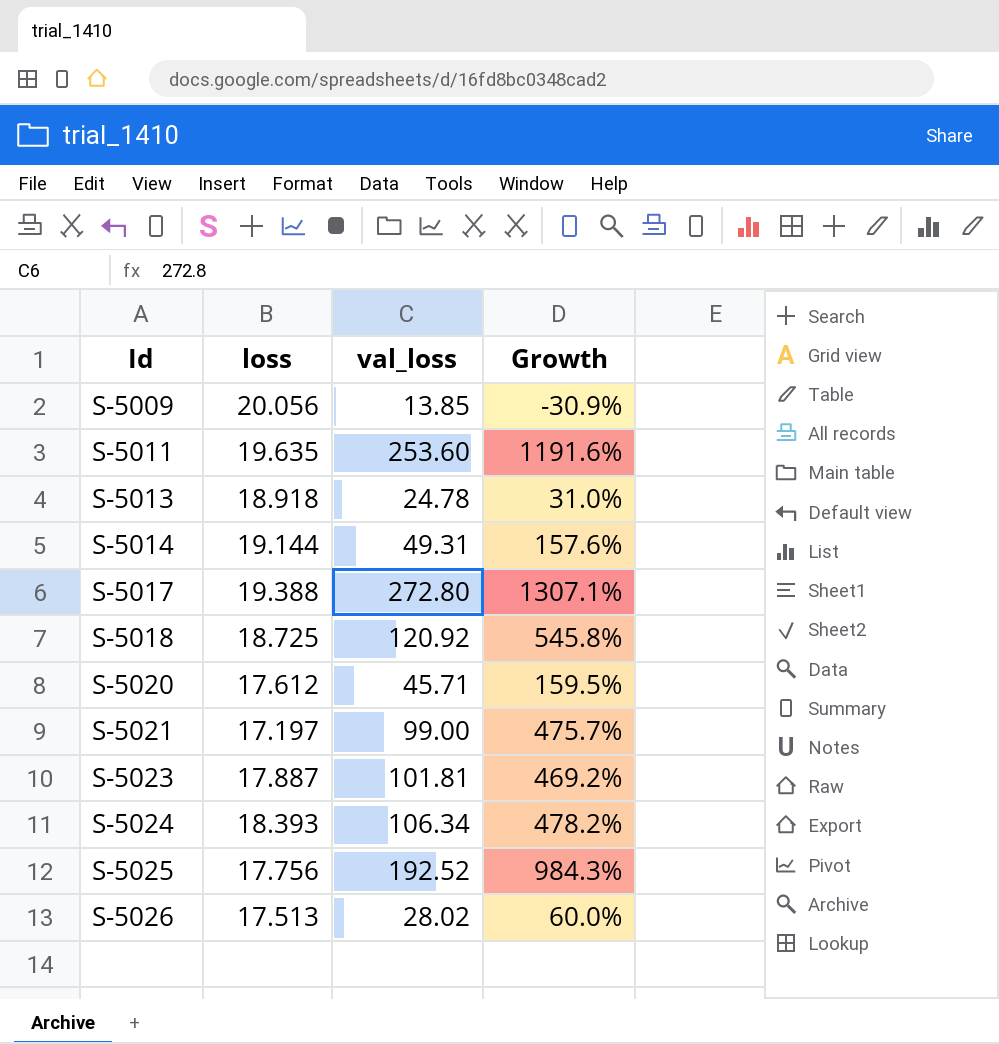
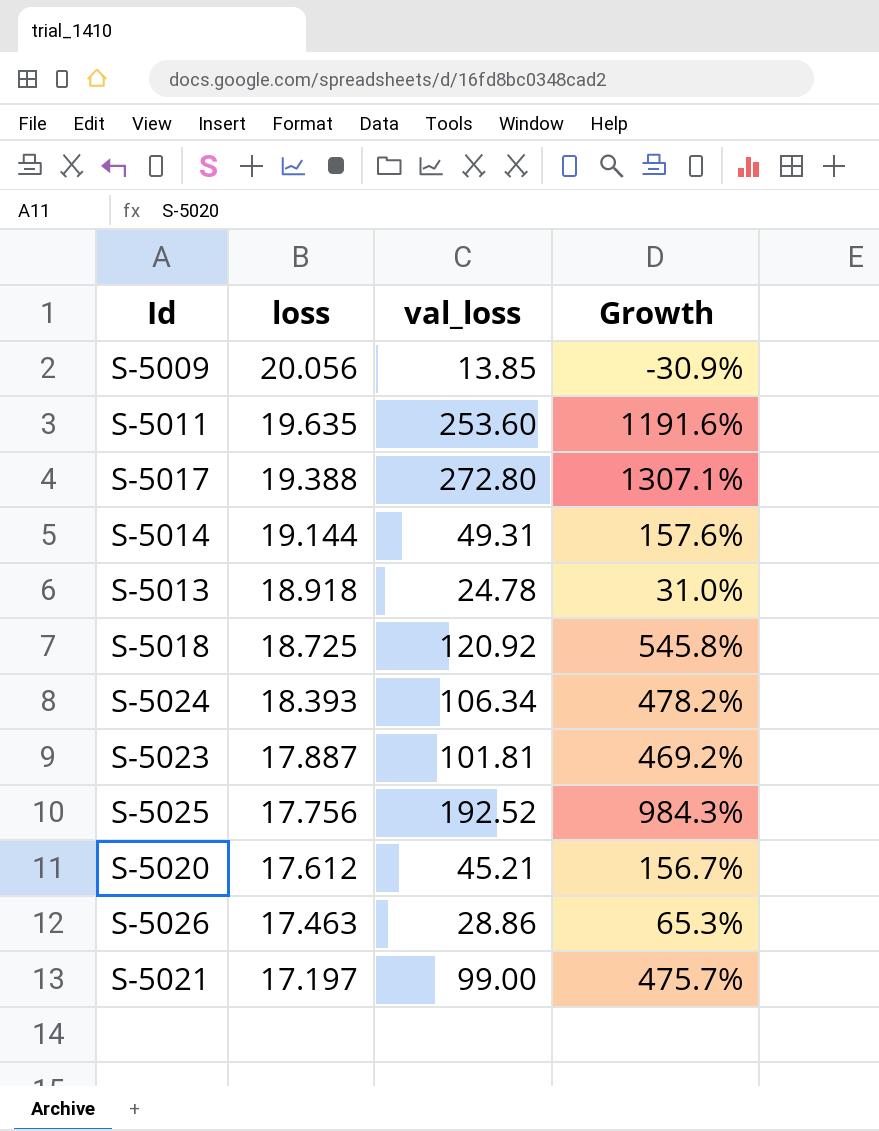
row order: Id ascending -> loss descending
S-5020 | val_loss: 45.71 -> 45.21
S-5020 | Growth: 159.5% -> 156.7%
S-5026 | loss: 17.513 -> 17.463
S-5026 | val_loss: 28.02 -> 28.86
S-5026 | Growth: 60.0% -> 65.3%

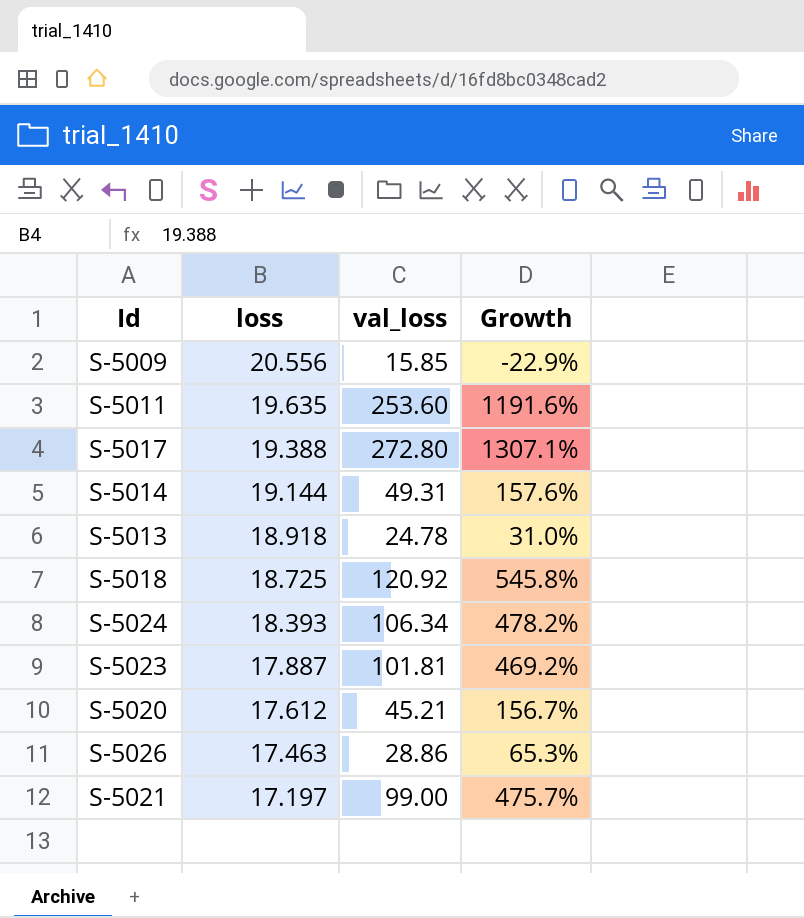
row S-5025: 17.756 | 192.52 | 984.3% -> none
S-5009 | loss: 20.056 -> 20.556
S-5009 | val_loss: 13.85 -> 15.85
S-5009 | Growth: -30.9% -> -22.9%

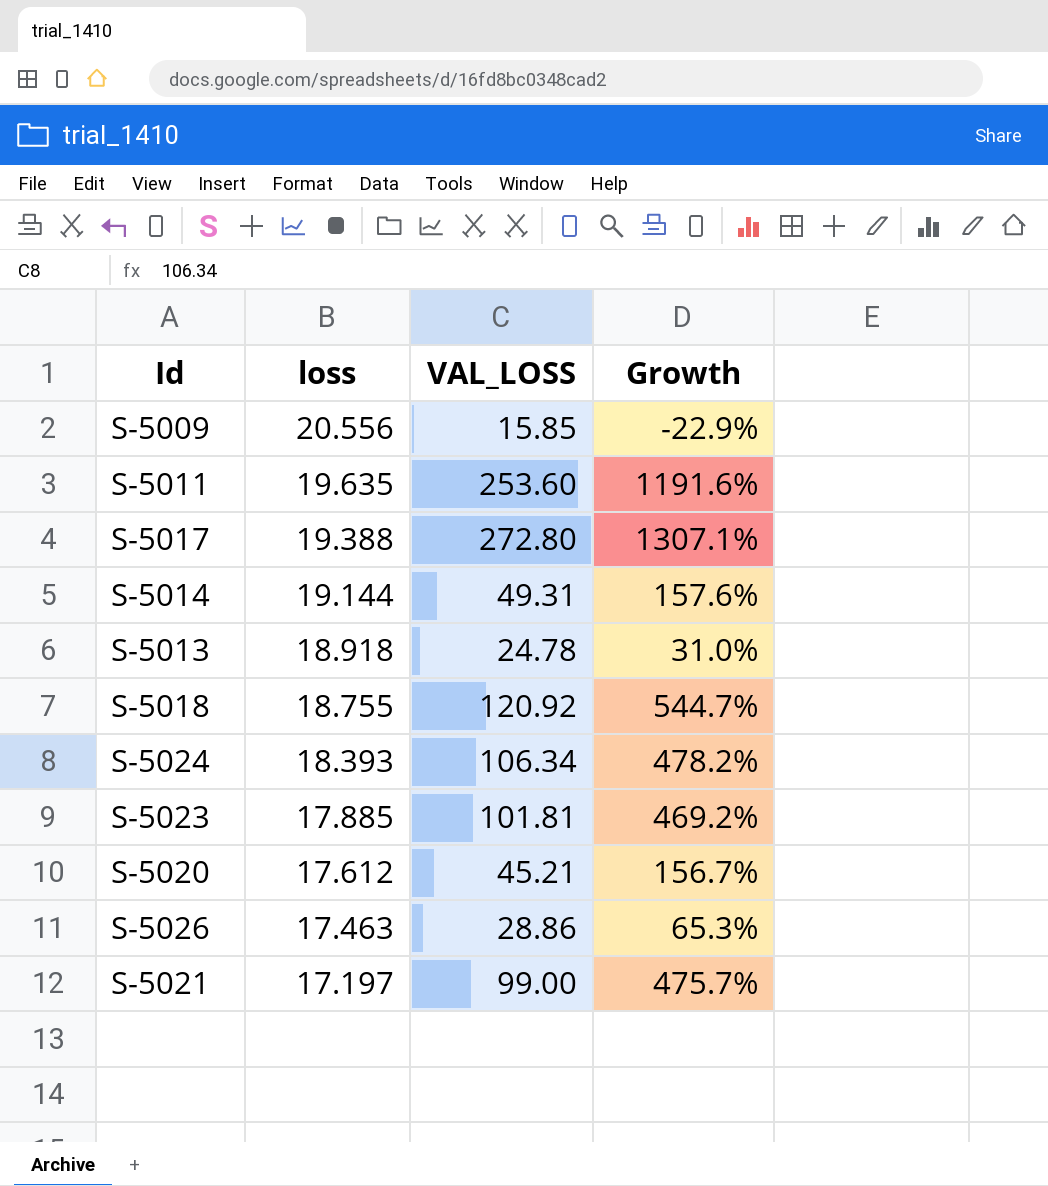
column name: val_loss -> VAL_LOSS
S-5018 | loss: 18.725 -> 18.755
S-5018 | Growth: 545.8% -> 544.7%
S-5023 | loss: 17.887 -> 17.885

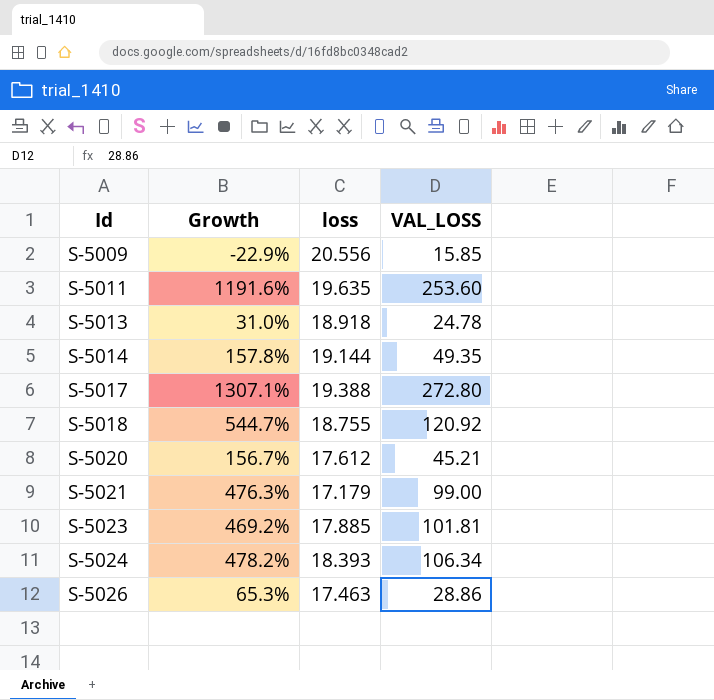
row order: loss descending -> Id ascending
column Growth | position: 4 -> 2
S-5014 | Growth: 157.6% -> 157.8%
S-5014 | VAL_LOSS: 49.31 -> 49.35
S-5021 | Growth: 475.7% -> 476.3%
S-5021 | loss: 17.197 -> 17.179

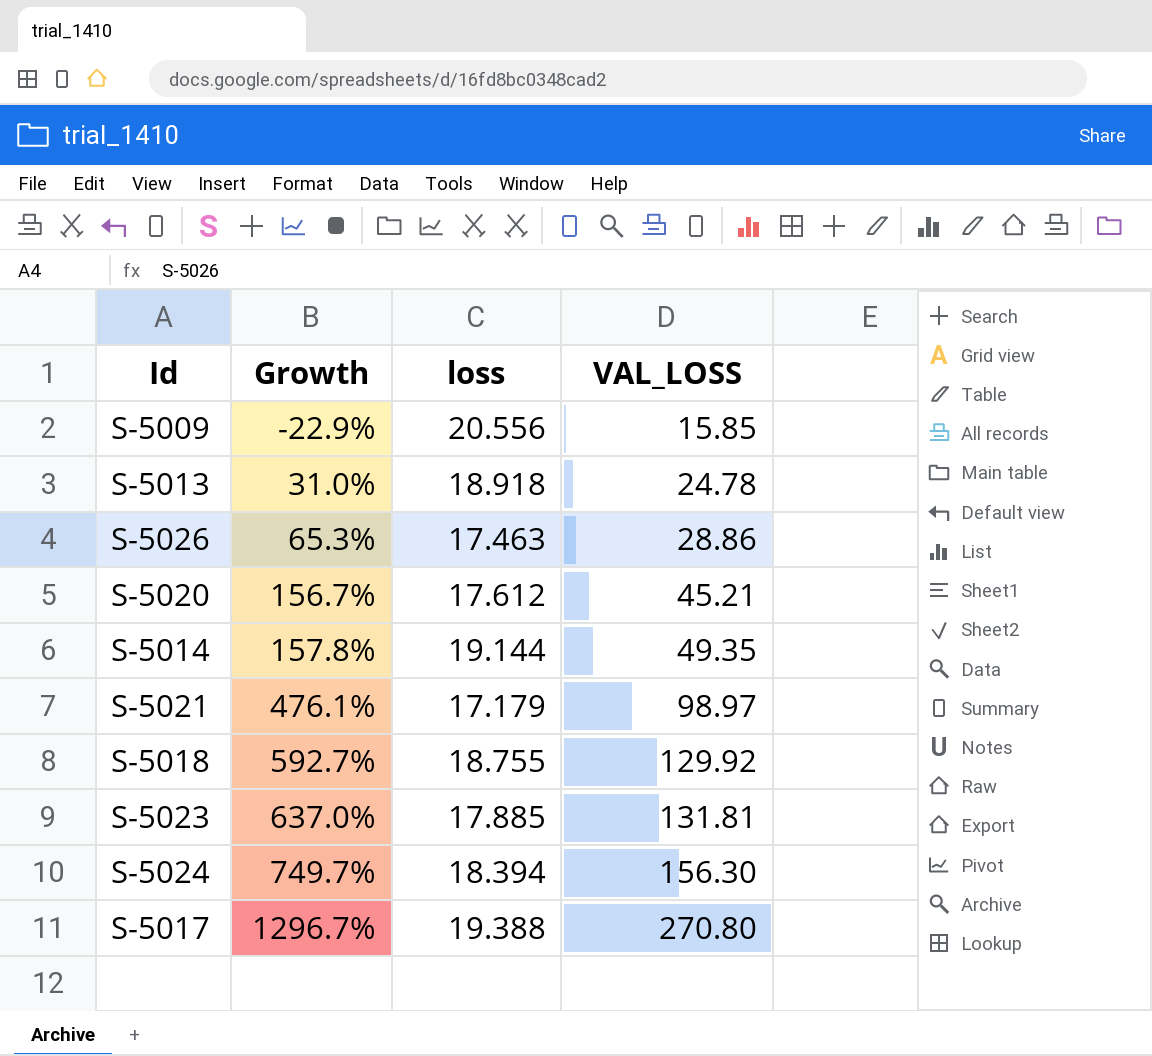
row order: Id ascending -> Growth ascending
row S-5011: 1191.6% | 19.635 | 253.60 -> none
S-5021 | Growth: 476.3% -> 476.1%
S-5021 | VAL_LOSS: 99.00 -> 98.97
S-5018 | Growth: 544.7% -> 592.7%
S-5018 | VAL_LOSS: 120.92 -> 129.92
S-5023 | Growth: 469.2% -> 637.0%
S-5023 | VAL_LOSS: 101.81 -> 131.81
S-5024 | Growth: 478.2% -> 749.7%
S-5024 | loss: 18.393 -> 18.394
S-5024 | VAL_LOSS: 106.34 -> 156.30
S-5017 | Growth: 1307.1% -> 1296.7%
S-5017 | VAL_LOSS: 272.80 -> 270.80

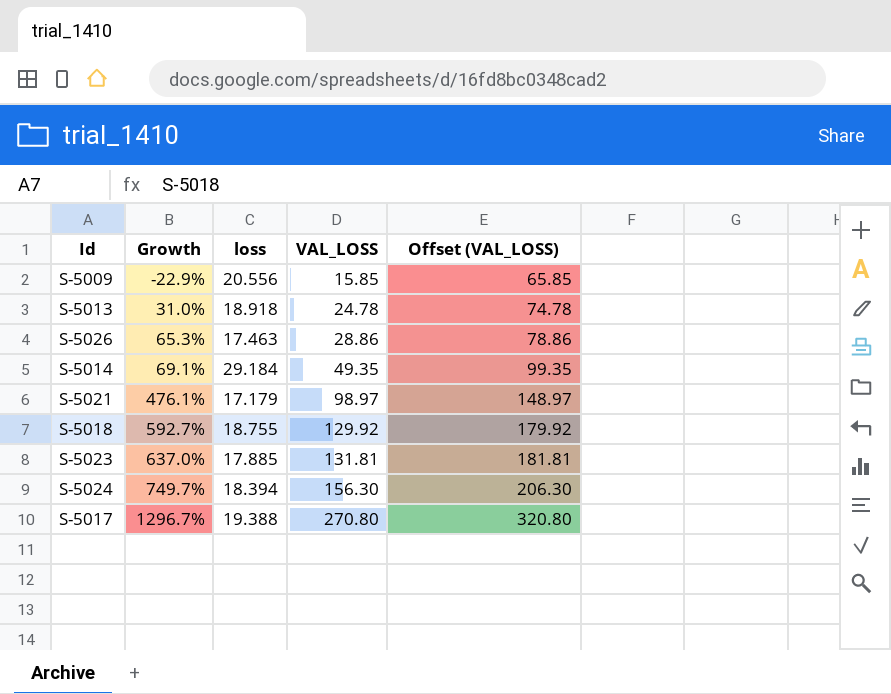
column Offset (VAL_LOSS) | formula: none -> [VAL_LOSS] + 50
row S-5020: 156.7% | 17.612 | 45.21 -> none
S-5014 | Growth: 157.8% -> 69.1%
S-5014 | loss: 19.144 -> 29.184

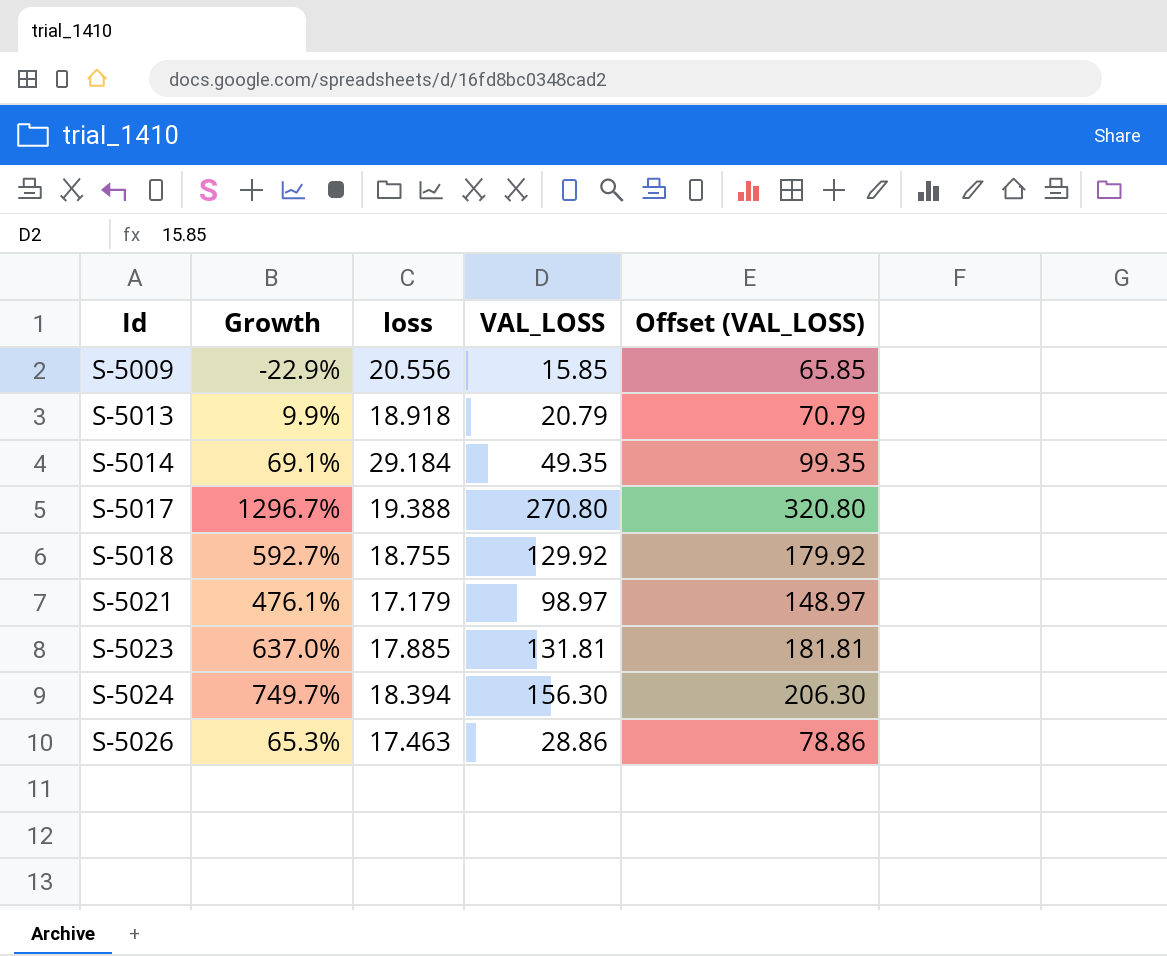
row order: Growth ascending -> Id ascending
S-5013 | Growth: 31.0% -> 9.9%
S-5013 | VAL_LOSS: 24.78 -> 20.79
S-5013 | Offset (VAL_LOSS): 74.78 -> 70.79

